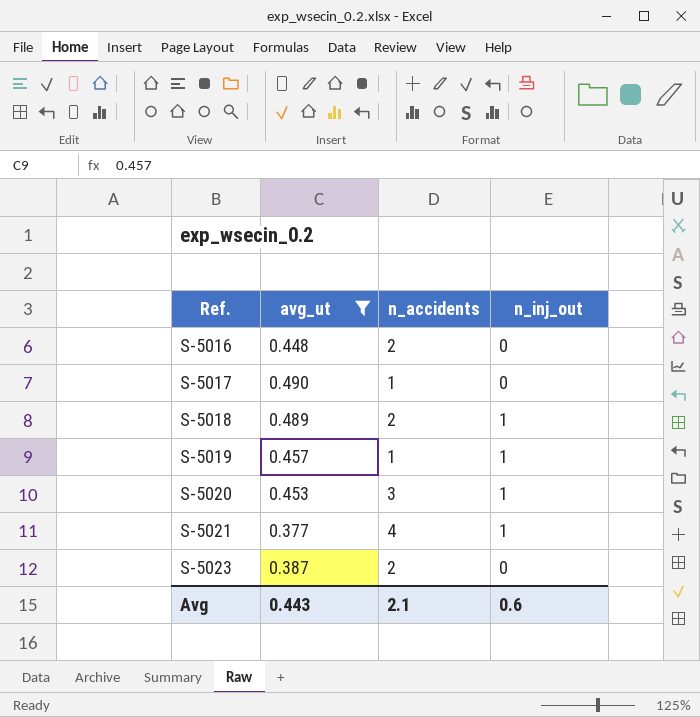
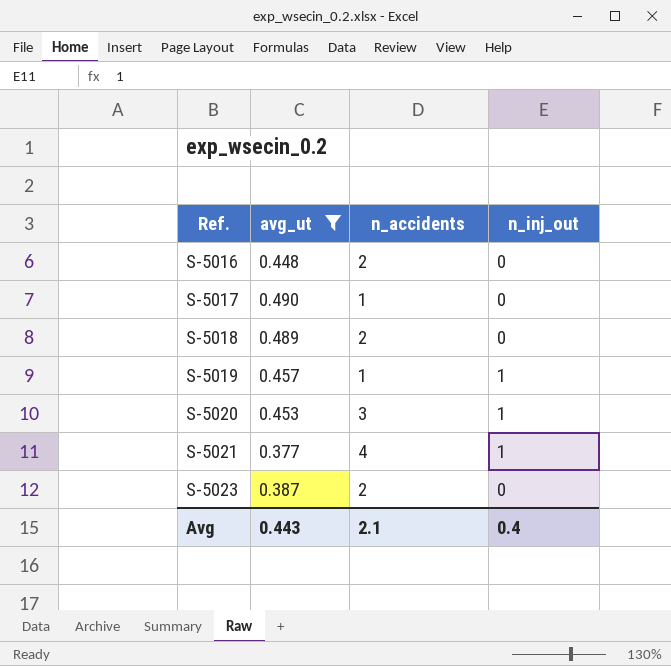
S-5018 | n_inj_out: 1 -> 0
Avg | n_inj_out: 0.6 -> 0.4

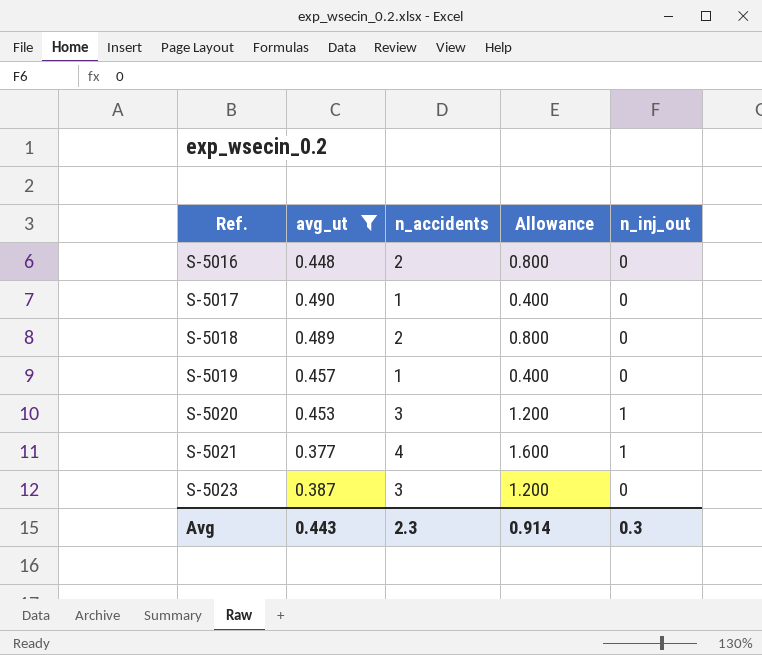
column Allowance | formula: none -> [n_accidents] * 0.4
S-5019 | n_inj_out: 1 -> 0
S-5023 | n_accidents: 2 -> 3
Avg | n_accidents: 2.1 -> 2.3
Avg | n_inj_out: 0.4 -> 0.3

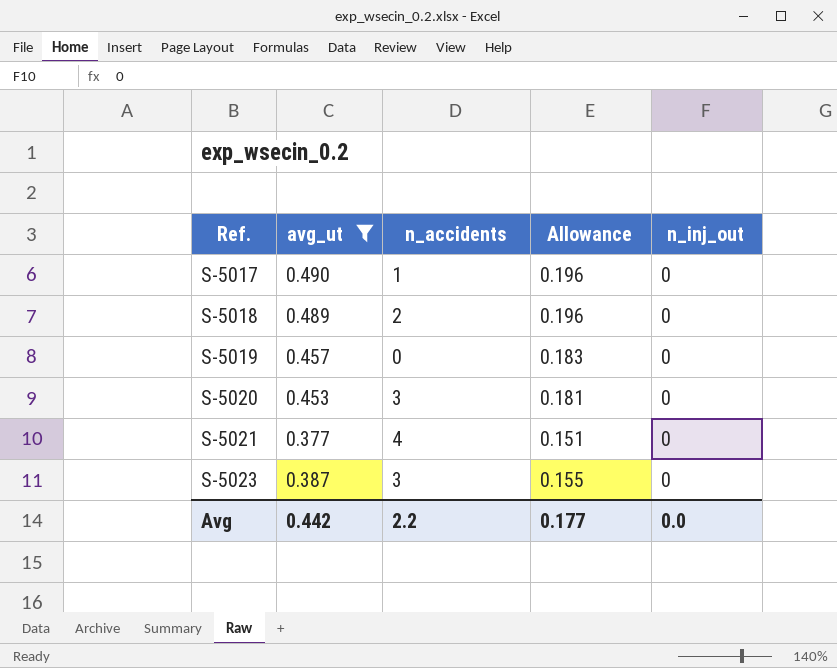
column Allowance | formula: [n_accidents] * 0.4 -> [avg_ut] * 0.4
row S-5016: 0.448 | 2 | 0.800 | 0 -> none
S-5019 | n_accidents: 1 -> 0
S-5020 | n_inj_out: 1 -> 0
S-5021 | n_inj_out: 1 -> 0
Avg | avg_ut: 0.443 -> 0.442
Avg | n_accidents: 2.3 -> 2.2
Avg | Allowance: 0.914 -> 0.177
Avg | n_inj_out: 0.3 -> 0.0

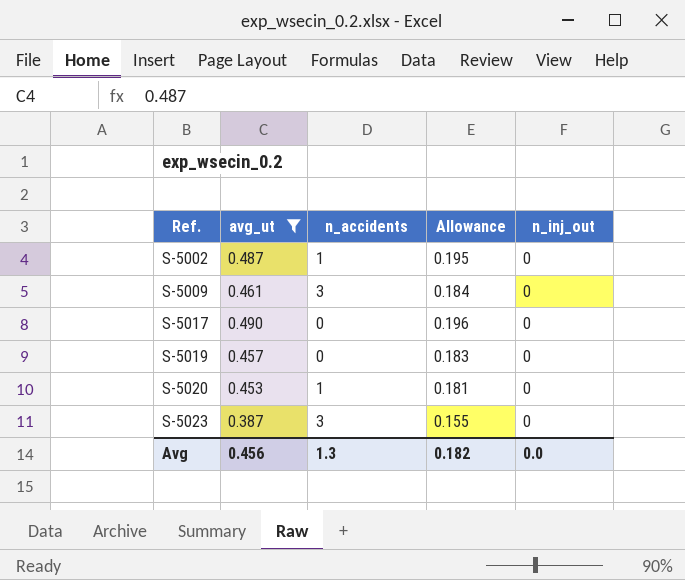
row S-5018: 0.489 | 2 | 0.196 | 0 -> none
row S-5021: 0.377 | 4 | 0.151 | 0 -> none
row S-5002: none -> 0.487 | 1 | 0.195 | 0
row S-5009: none -> 0.461 | 3 | 0.184 | 0
S-5017 | n_accidents: 1 -> 0
S-5020 | n_accidents: 3 -> 1
Avg | avg_ut: 0.442 -> 0.456
Avg | n_accidents: 2.2 -> 1.3
Avg | Allowance: 0.177 -> 0.182

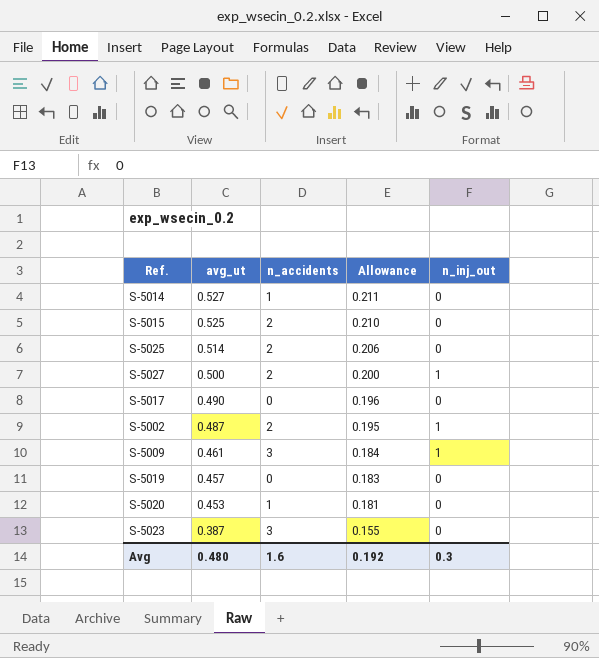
filter: avg_ut <= 0.490 -> none
row order: Ref. ascending -> avg_ut descending
S-5002 | n_accidents: 1 -> 2
S-5002 | n_inj_out: 0 -> 1
S-5009 | n_inj_out: 0 -> 1
Avg | avg_ut: 0.456 -> 0.480
Avg | n_accidents: 1.3 -> 1.6
Avg | Allowance: 0.182 -> 0.192
Avg | n_inj_out: 0.0 -> 0.3

